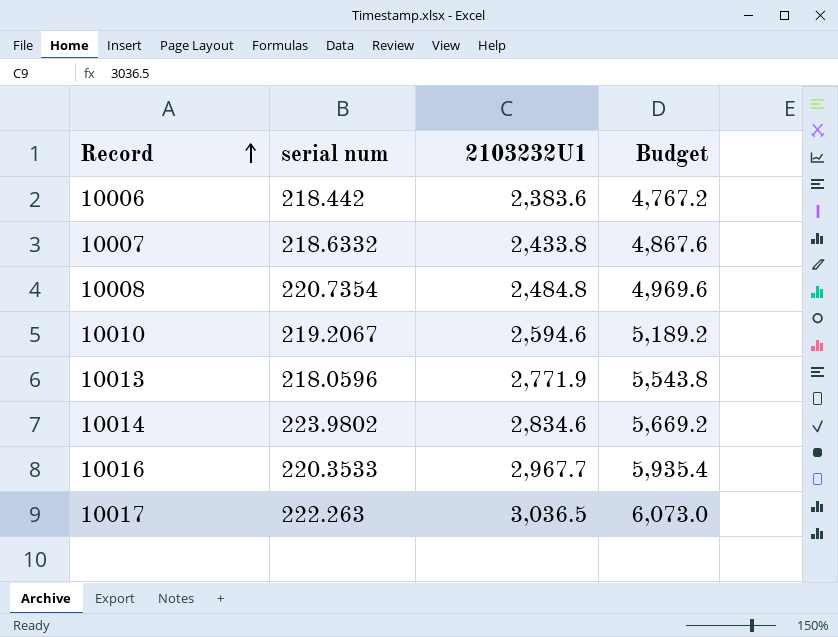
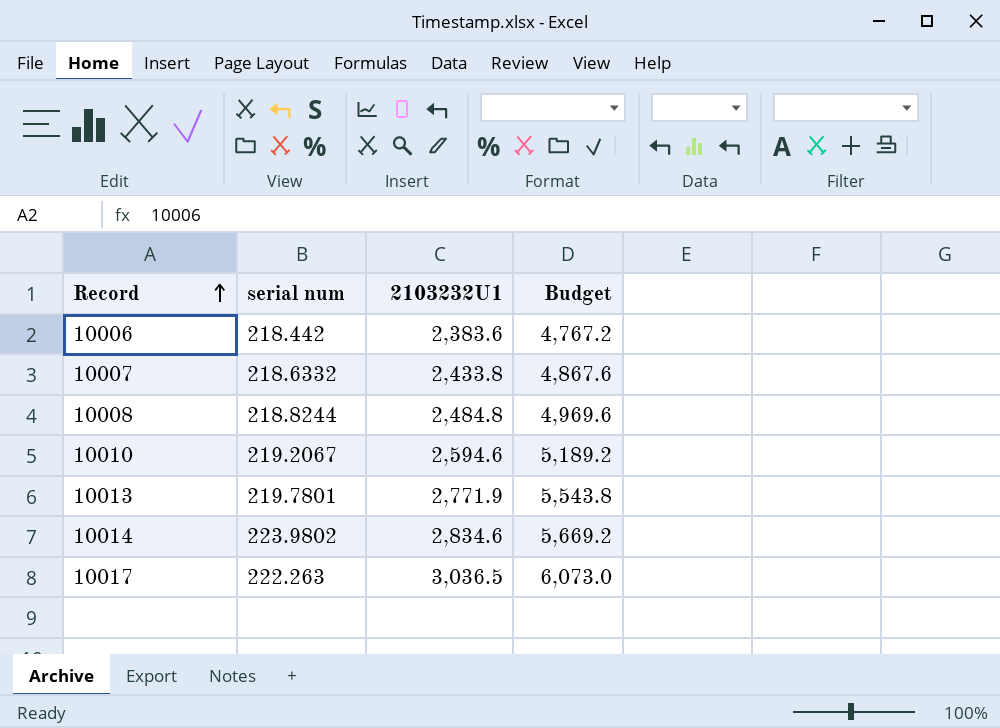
row 10016: 220.3533 | 2,967.7 | 5,935.4 -> none
10008 | serial num: 220.7354 -> 218.8244
10013 | serial num: 218.0596 -> 219.7801

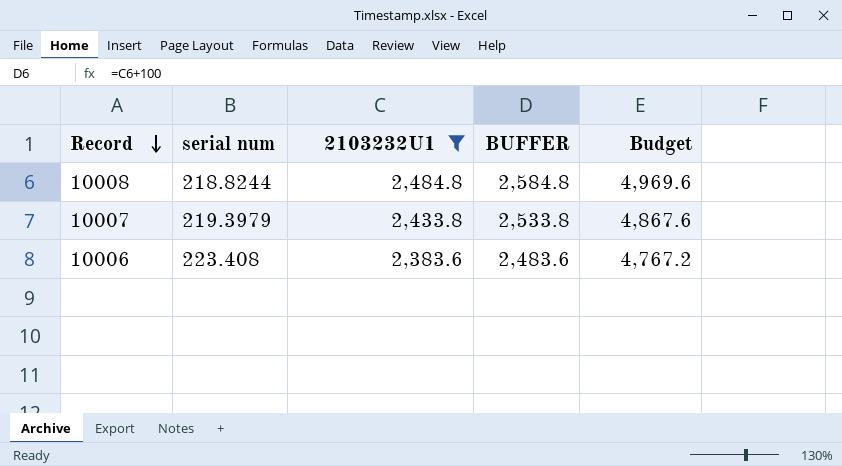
filter: none -> 2103232U1 <= 2,484.8
row order: Record ascending -> Record descending
column BUFFER | formula: none -> [2103232U1] + 100
10007 | serial num: 218.6332 -> 219.3979
10006 | serial num: 218.442 -> 223.408

